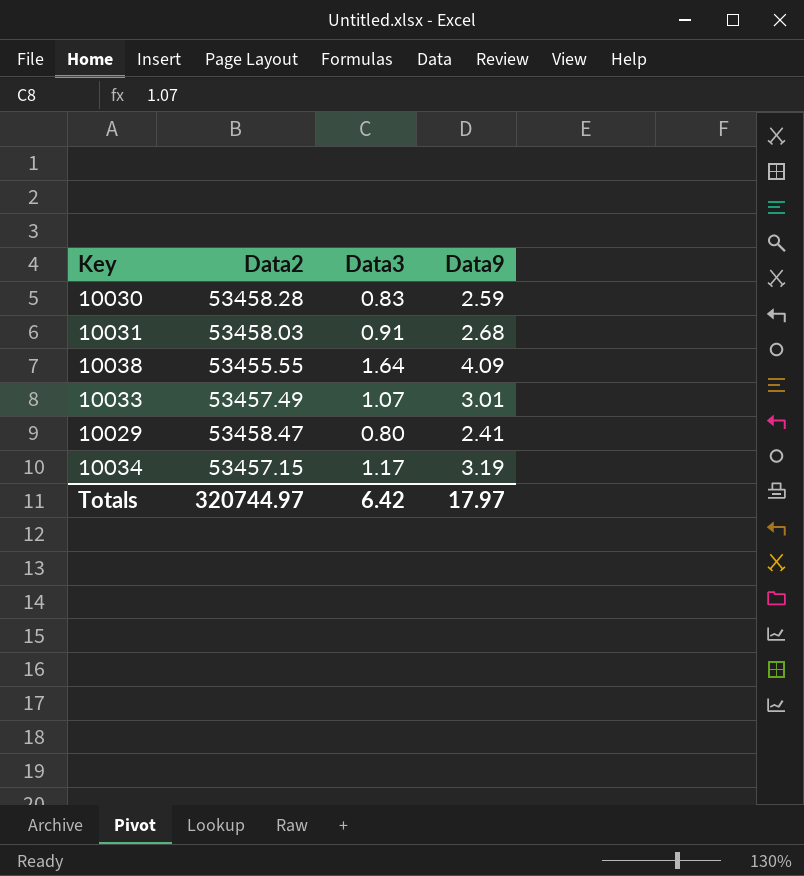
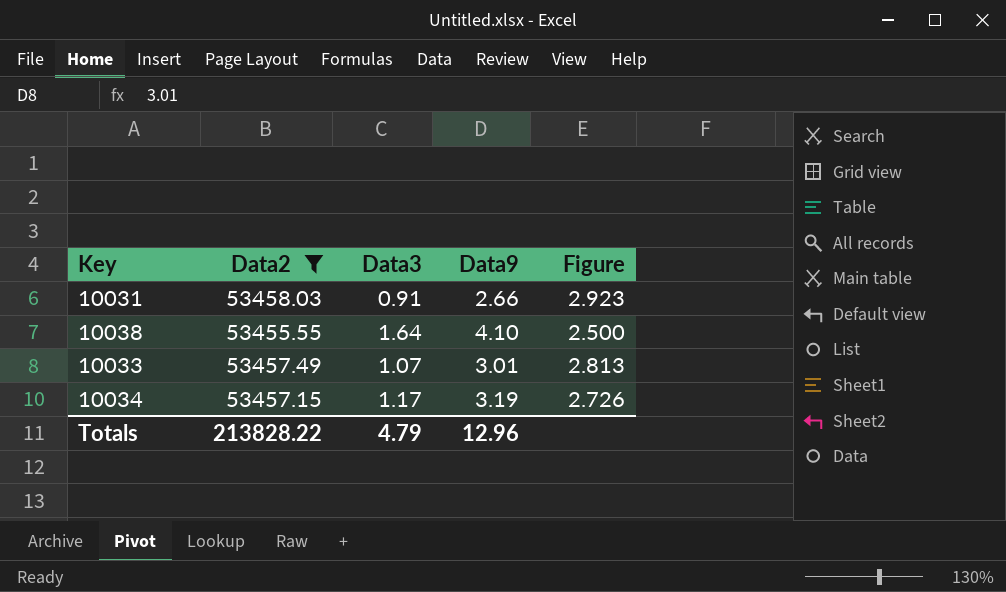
filter: none -> Data2 <= 53458.03
column Figure | formula: none -> [Data9] / [Data3]
10031 | Data9: 2.68 -> 2.66
10038 | Data9: 4.09 -> 4.10
Totals | Data2: 320744.97 -> 213828.22
Totals | Data3: 6.42 -> 4.79
Totals | Data9: 17.97 -> 12.96

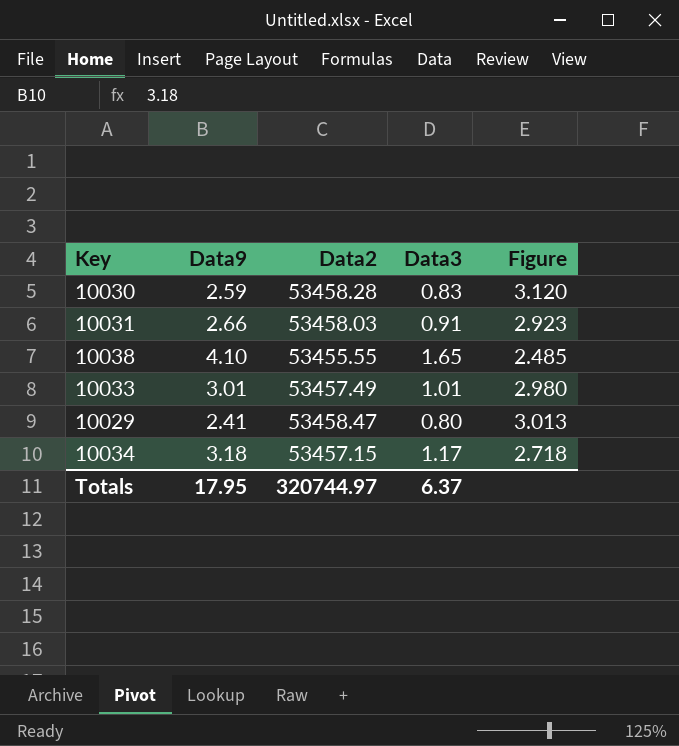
filter: Data2 <= 53458.03 -> none
column Data9 | position: 4 -> 2
10038 | Data3: 1.64 -> 1.65
10038 | Figure: 2.500 -> 2.485
10033 | Data3: 1.07 -> 1.01
10033 | Figure: 2.813 -> 2.980
10034 | Data9: 3.19 -> 3.18
10034 | Figure: 2.726 -> 2.718
Totals | Data9: 12.96 -> 17.95
Totals | Data2: 213828.22 -> 320744.97
Totals | Data3: 4.79 -> 6.37

